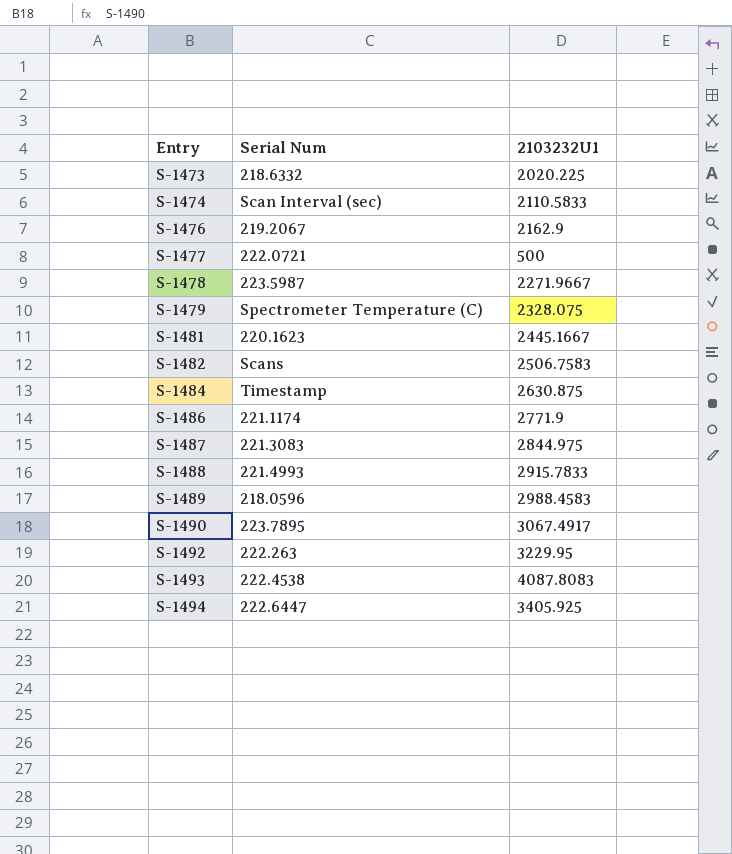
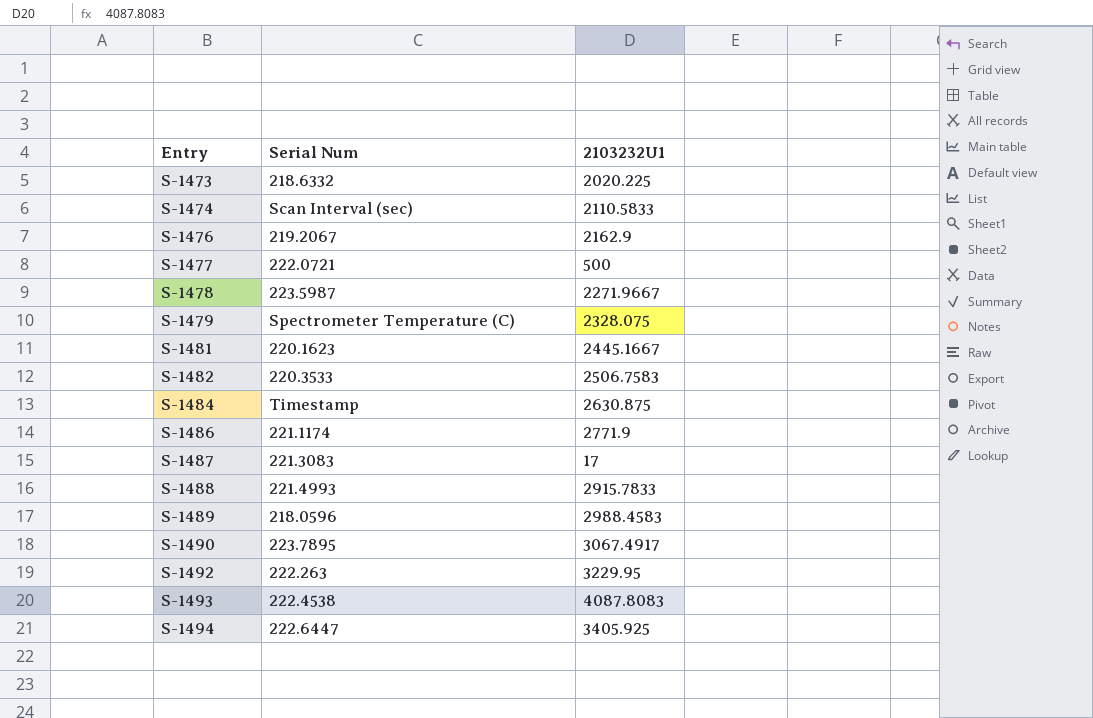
S-1482 | Serial Num: Scans -> 220.3533
S-1487 | 2103232U1: 2844.975 -> 17

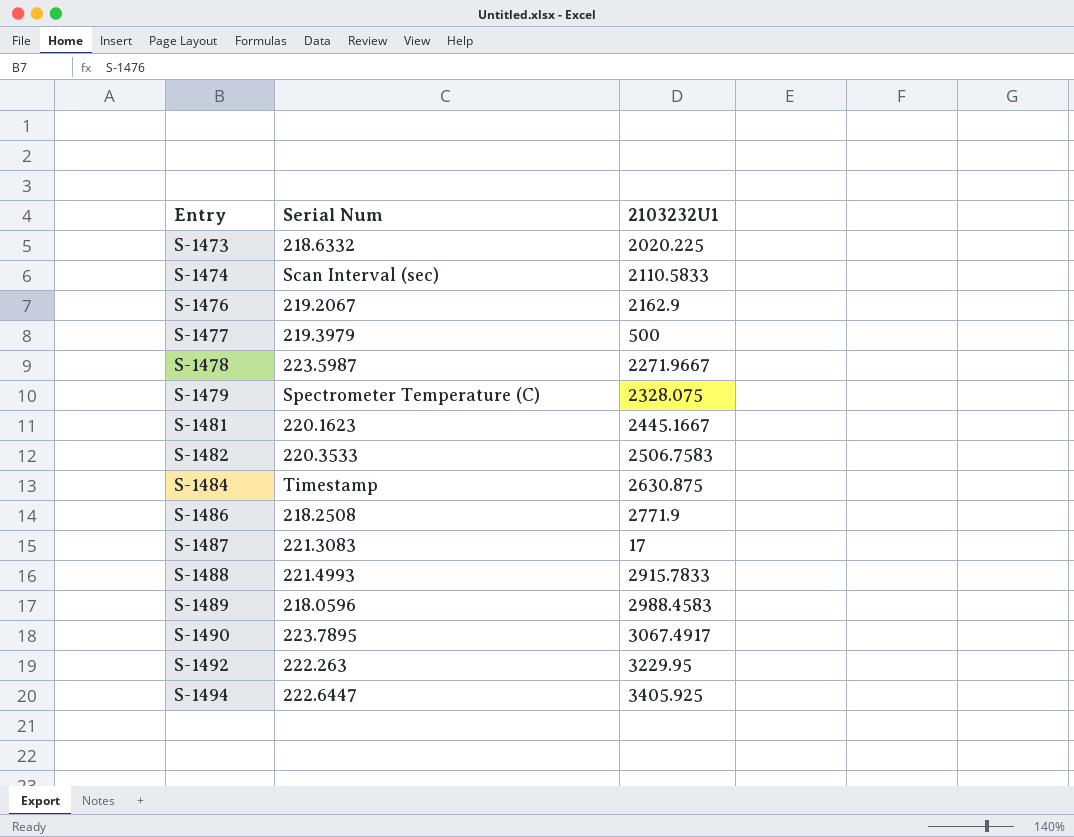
row S-1493: 222.4538 | 4087.8083 -> none
S-1477 | Serial Num: 222.0721 -> 219.3979
S-1486 | Serial Num: 221.1174 -> 218.2508

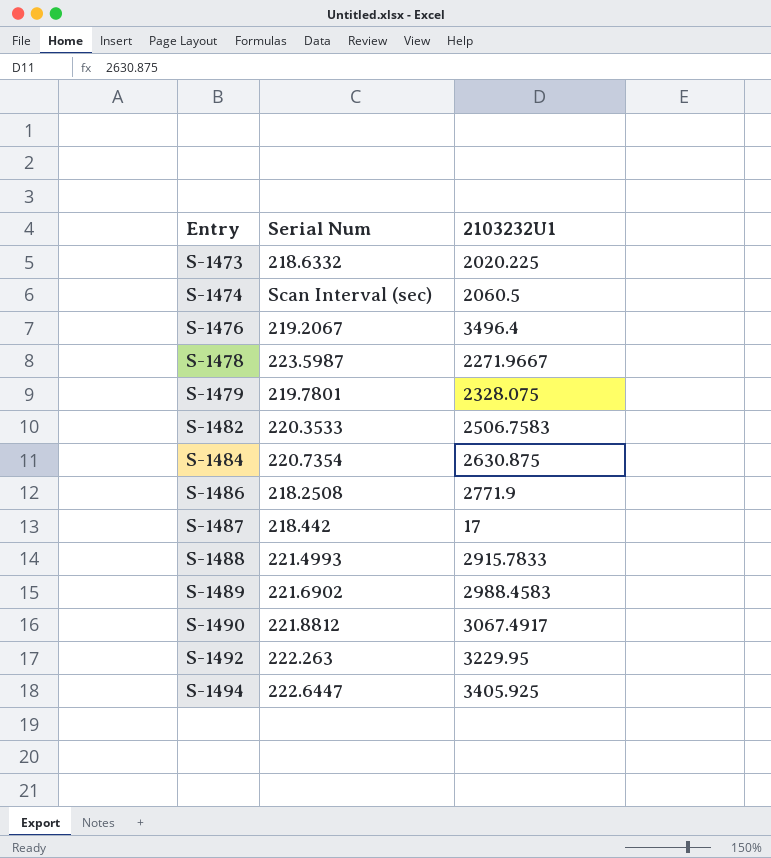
row S-1477: 219.3979 | 500 -> none
row S-1481: 220.1623 | 2445.1667 -> none
S-1474 | 2103232U1: 2110.5833 -> 2060.5
S-1476 | 2103232U1: 2162.9 -> 3496.4
S-1479 | Serial Num: Spectrometer Temperature (C) -> 219.7801
S-1484 | Serial Num: Timestamp -> 220.7354
S-1487 | Serial Num: 221.3083 -> 218.442
S-1489 | Serial Num: 218.0596 -> 221.6902
S-1490 | Serial Num: 223.7895 -> 221.8812

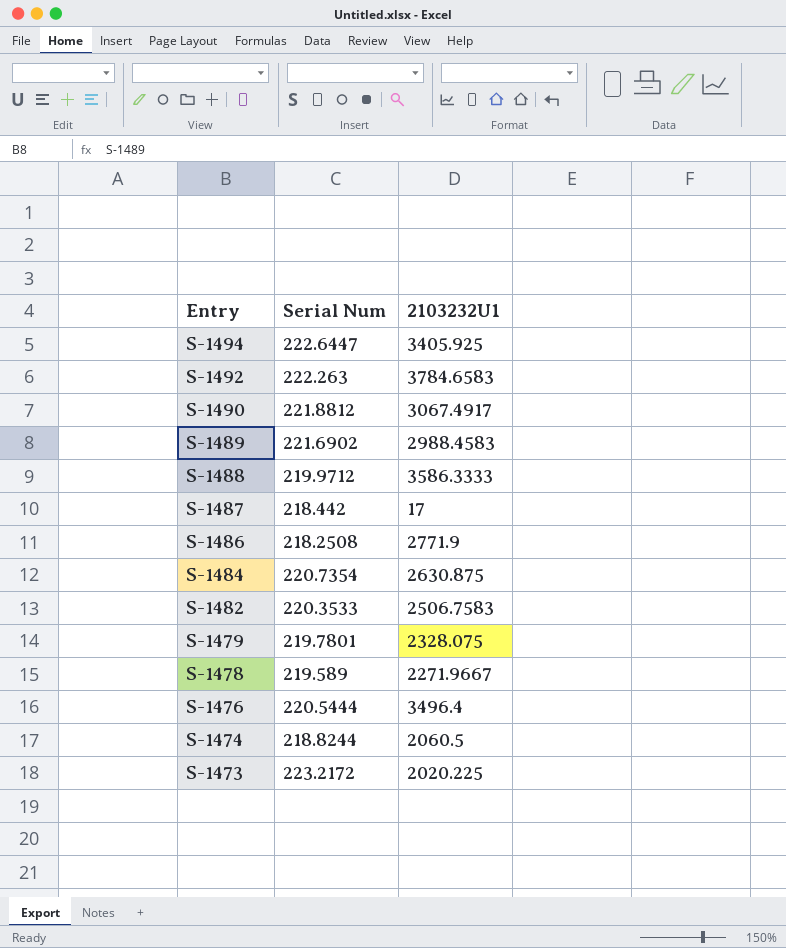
row order: Entry ascending -> Entry descending
S-1492 | 2103232U1: 3229.95 -> 3784.6583
S-1488 | Serial Num: 221.4993 -> 219.9712
S-1488 | 2103232U1: 2915.7833 -> 3586.3333
S-1478 | Serial Num: 223.5987 -> 219.589
S-1476 | Serial Num: 219.2067 -> 220.5444
S-1474 | Serial Num: Scan Interval (sec) -> 218.8244
S-1473 | Serial Num: 218.6332 -> 223.2172

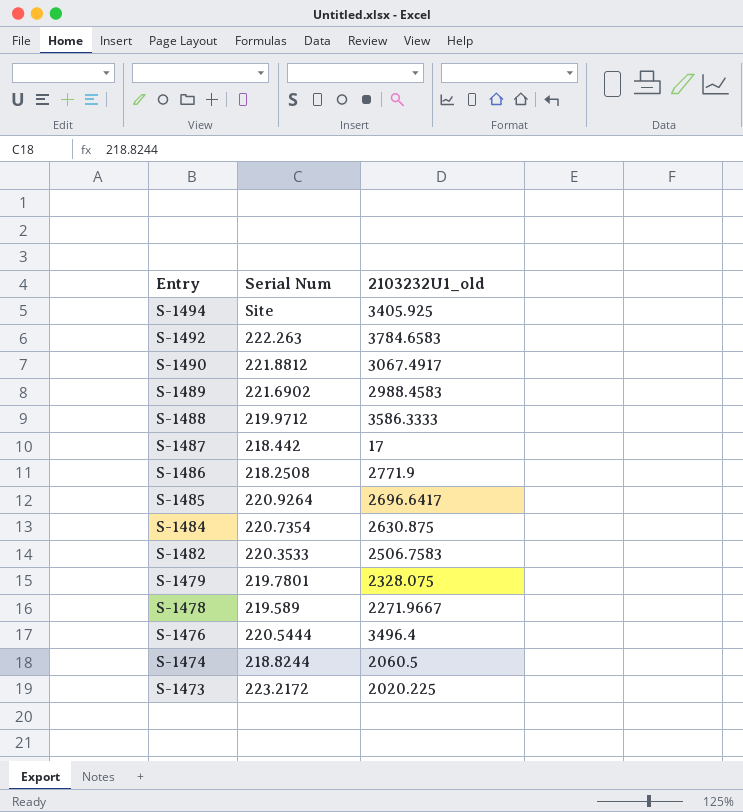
column name: 2103232U1 -> 2103232U1_old
S-1494 | Serial Num: 222.6447 -> Site
row S-1485: none -> 220.9264 | 2696.6417

